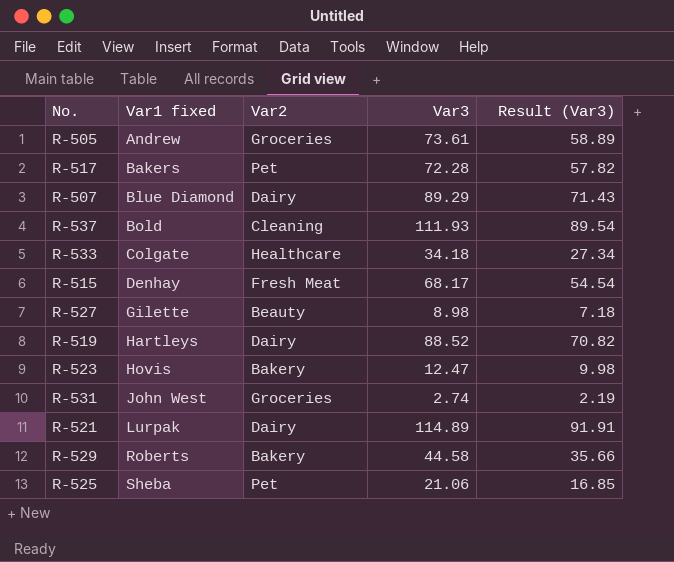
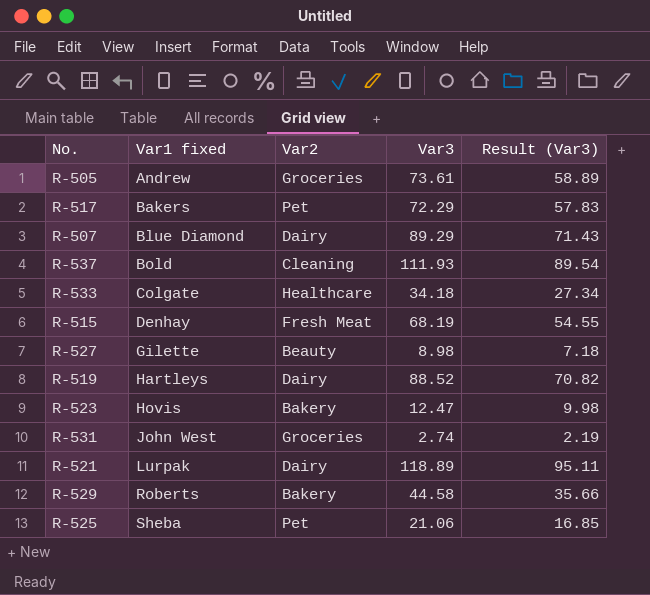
R-517 | Var3: 72.28 -> 72.29
R-517 | Result (Var3): 57.82 -> 57.83
R-515 | Var3: 68.17 -> 68.19
R-515 | Result (Var3): 54.54 -> 54.55
R-521 | Var3: 114.89 -> 118.89
R-521 | Result (Var3): 91.91 -> 95.11

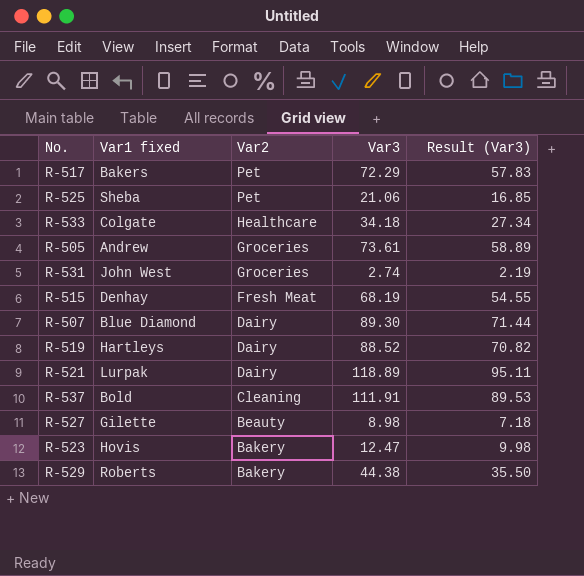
row order: Var1 fixed ascending -> Var2 descending
R-507 | Var3: 89.29 -> 89.30
R-507 | Result (Var3): 71.43 -> 71.44
R-537 | Var3: 111.93 -> 111.91
R-537 | Result (Var3): 89.54 -> 89.53
R-529 | Var3: 44.58 -> 44.38
R-529 | Result (Var3): 35.66 -> 35.50

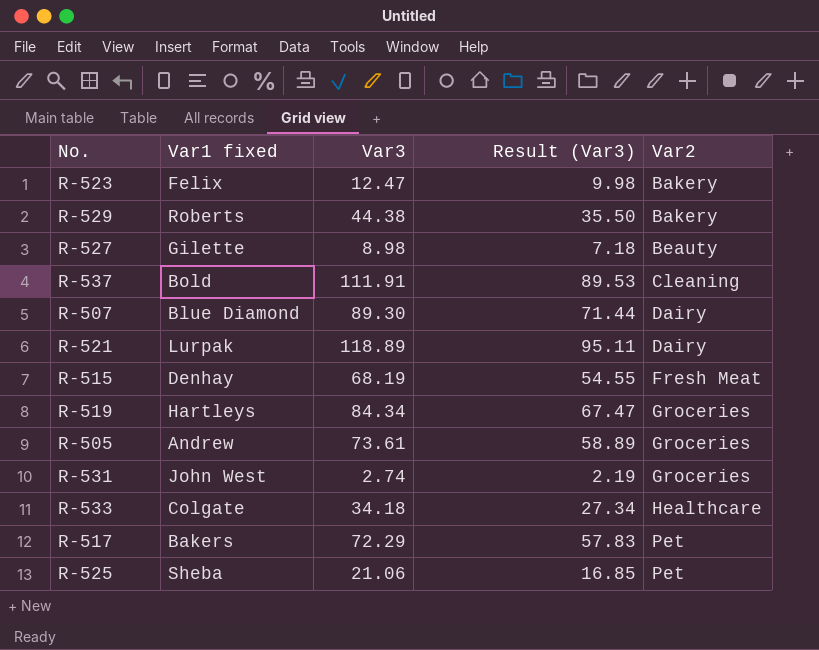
row order: Var2 descending -> Var2 ascending
column Var2 | position: 3 -> 5
R-523 | Var1 fixed: Hovis -> Felix
R-519 | Var3: 88.52 -> 84.34
R-519 | Result (Var3): 70.82 -> 67.47
R-519 | Var2: Dairy -> Groceries

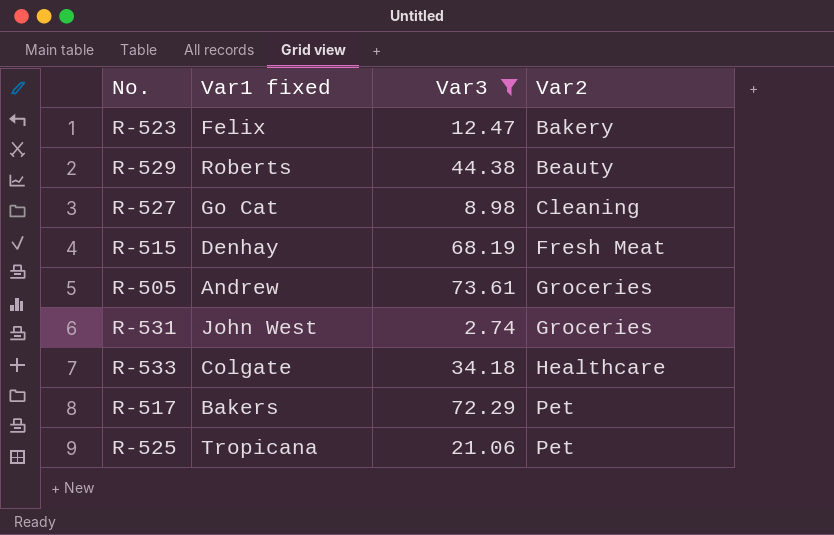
filter: none -> Var3 <= 73.61
column Result (Var3) | formula: [Var3] * 0.8 -> none
R-529 | Var2: Bakery -> Beauty
R-527 | Var1 fixed: Gilette -> Go Cat
R-527 | Var2: Beauty -> Cleaning
R-525 | Var1 fixed: Sheba -> Tropicana

